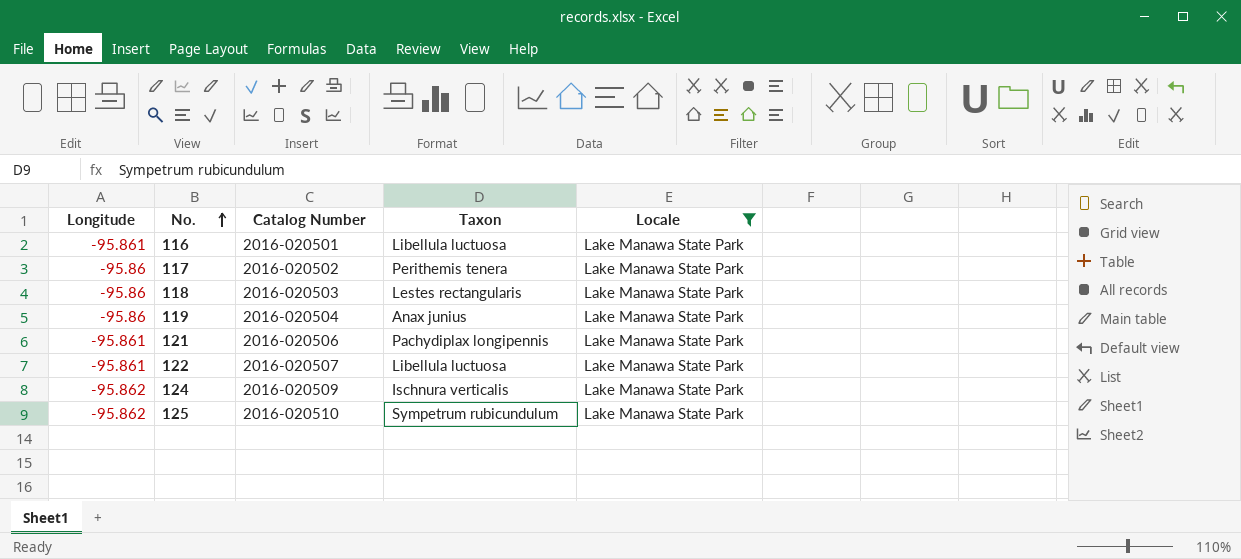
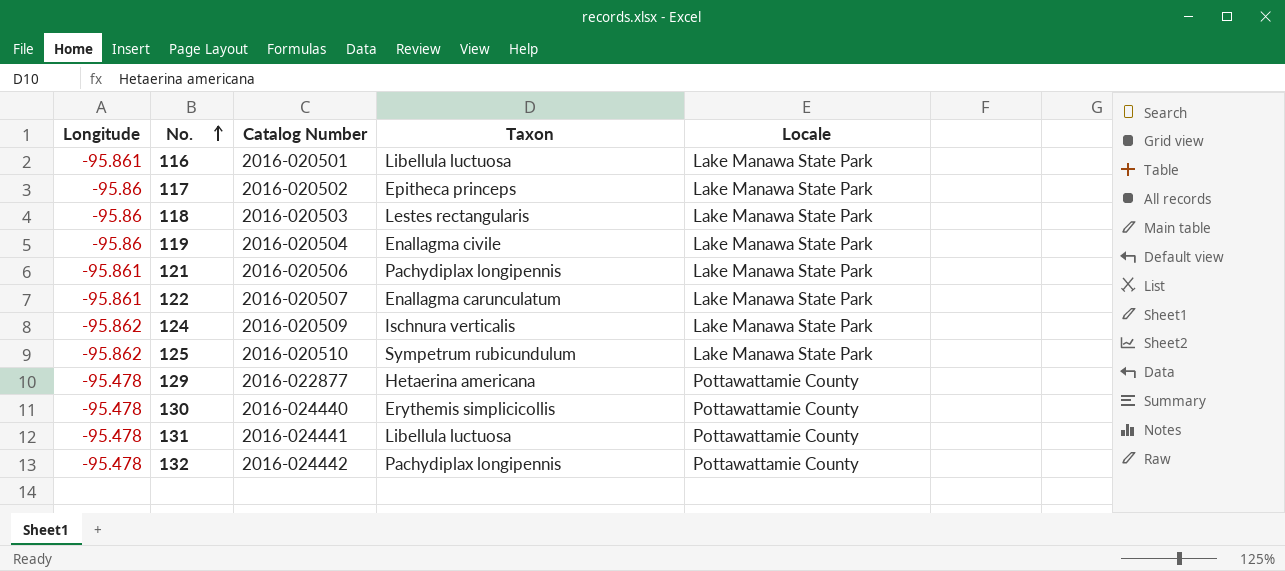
filter: Locale = Lake Manawa State Park -> none
117 | Taxon: Perithemis tenera -> Epitheca princeps
119 | Taxon: Anax junius -> Enallagma civile
122 | Taxon: Libellula luctuosa -> Enallagma carunculatum

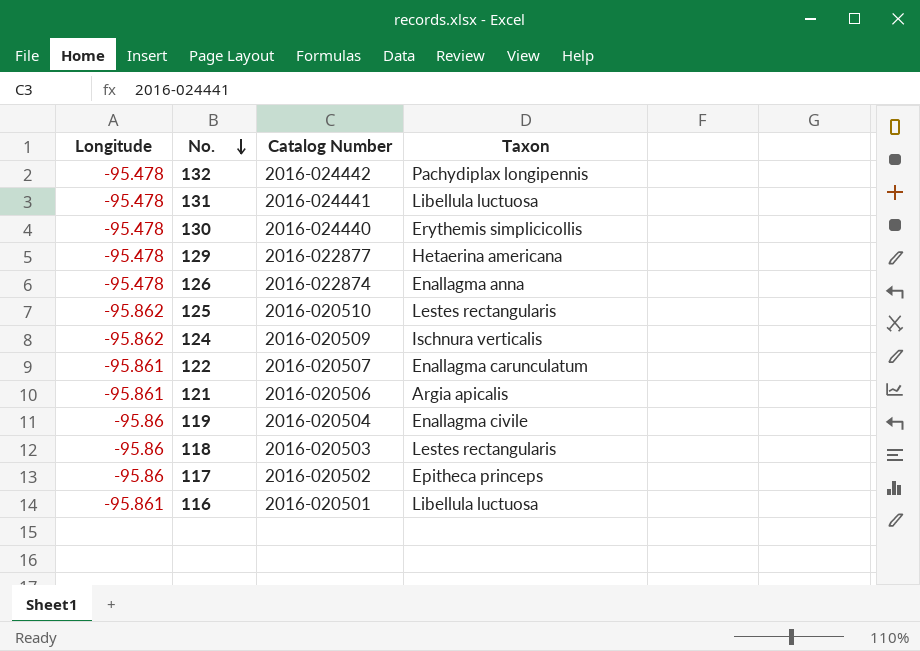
row order: No. ascending -> No. descending
column Locale | position: 5 -> none
row 126: none -> -95.478 | 2016-022874 | Enallagma anna
125 | Taxon: Sympetrum rubicundulum -> Lestes rectangularis
121 | Taxon: Pachydiplax longipennis -> Argia apicalis

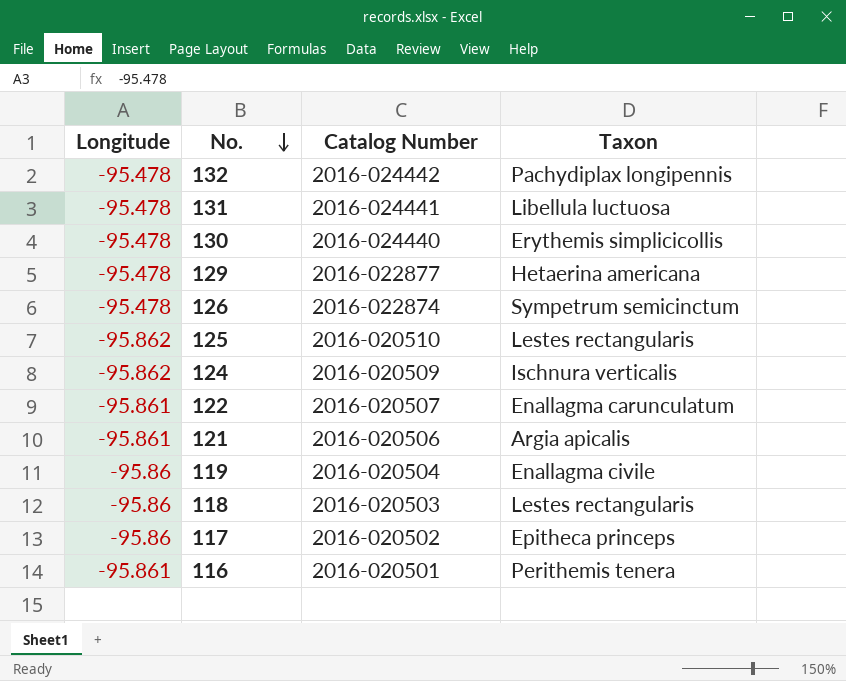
126 | Taxon: Enallagma anna -> Sympetrum semicinctum
116 | Taxon: Libellula luctuosa -> Perithemis tenera

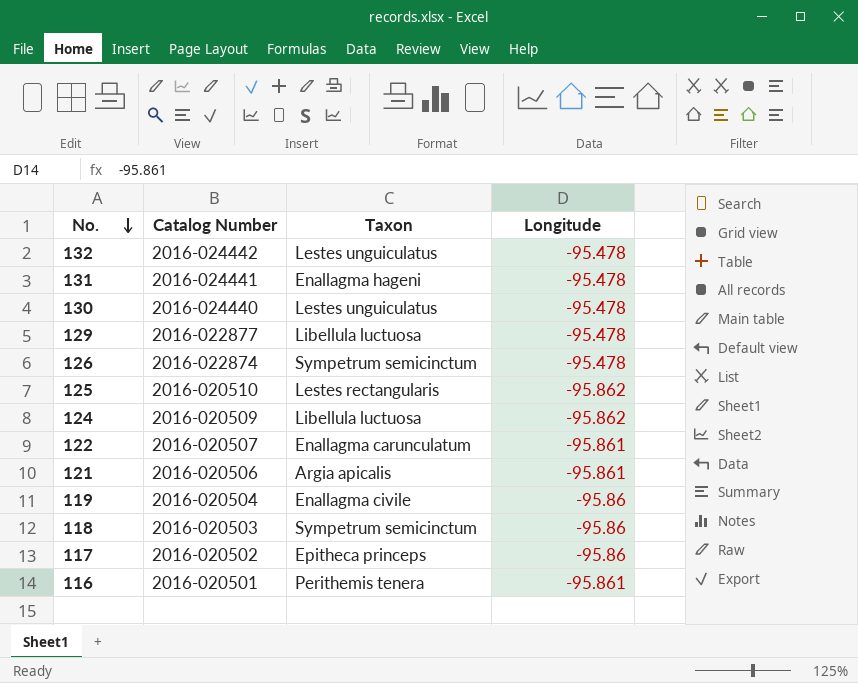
column Longitude | position: 1 -> 4
132 | Taxon: Pachydiplax longipennis -> Lestes unguiculatus
131 | Taxon: Libellula luctuosa -> Enallagma hageni
130 | Taxon: Erythemis simplicicollis -> Lestes unguiculatus
129 | Taxon: Hetaerina americana -> Libellula luctuosa
124 | Taxon: Ischnura verticalis -> Libellula luctuosa
118 | Taxon: Lestes rectangularis -> Sympetrum semicinctum

